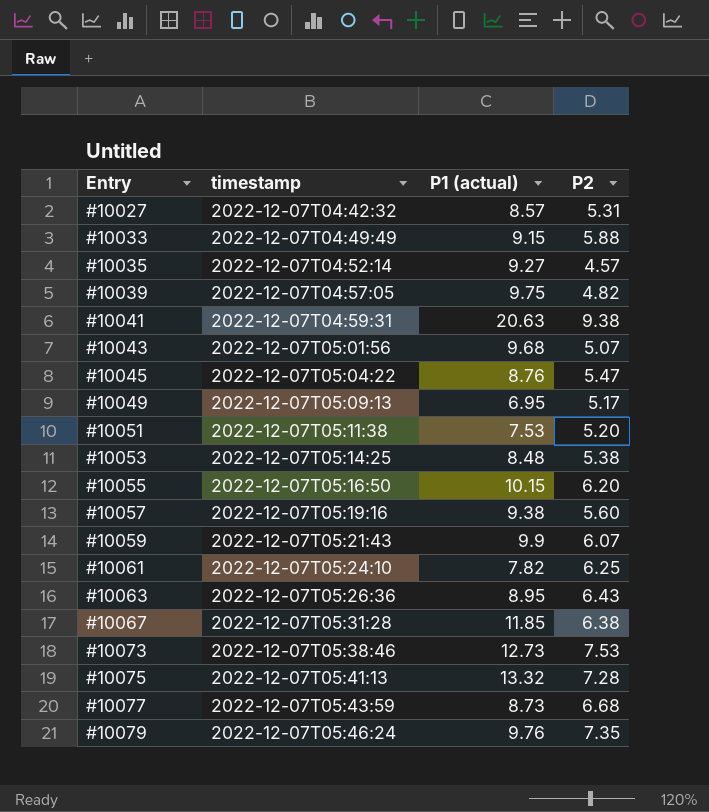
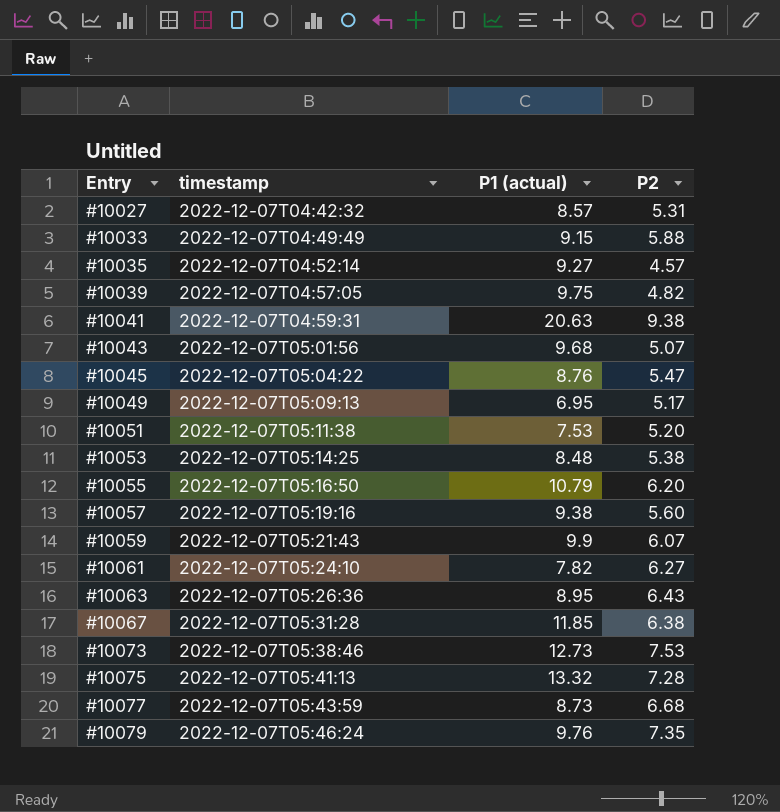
#10055 | P1 (actual): 10.15 -> 10.79
#10061 | P2: 6.25 -> 6.27

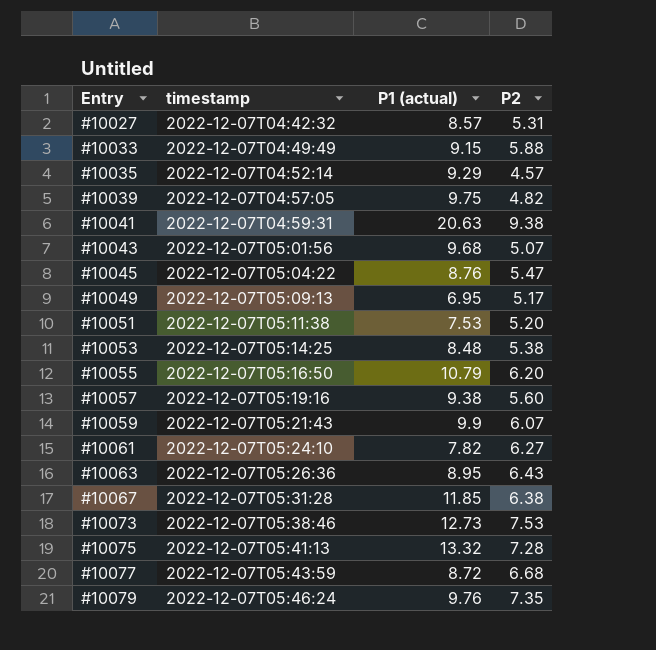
#10035 | P1 (actual): 9.27 -> 9.29
#10077 | P1 (actual): 8.73 -> 8.72

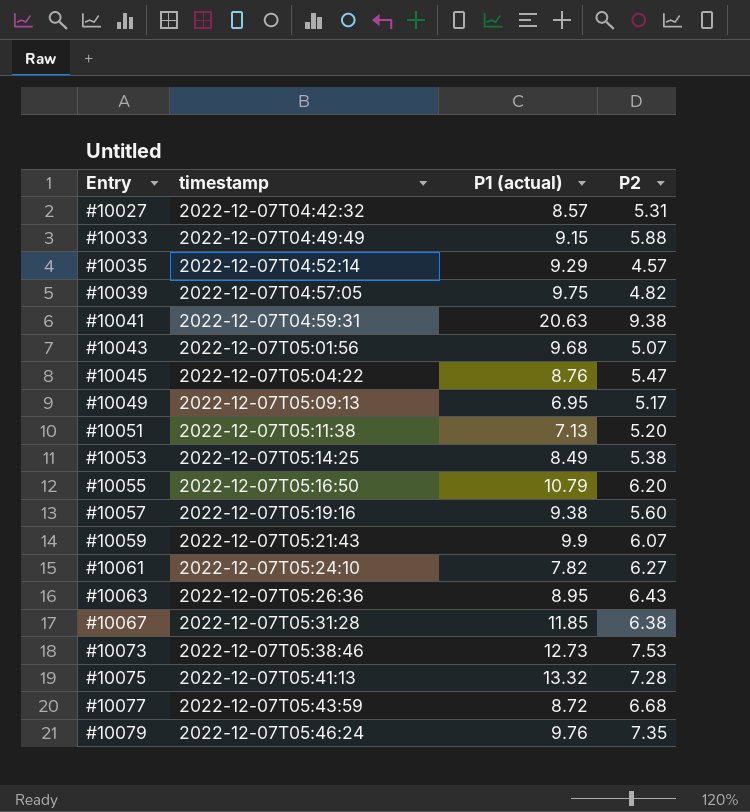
#10051 | P1 (actual): 7.53 -> 7.13
#10053 | P1 (actual): 8.48 -> 8.49

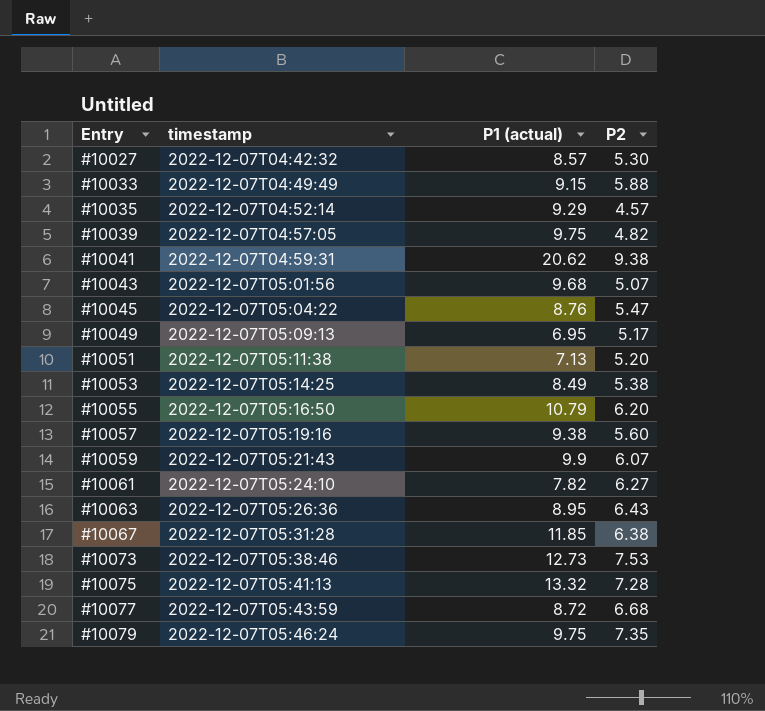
#10027 | P2: 5.31 -> 5.30
#10041 | P1 (actual): 20.63 -> 20.62
#10079 | P1 (actual): 9.76 -> 9.75

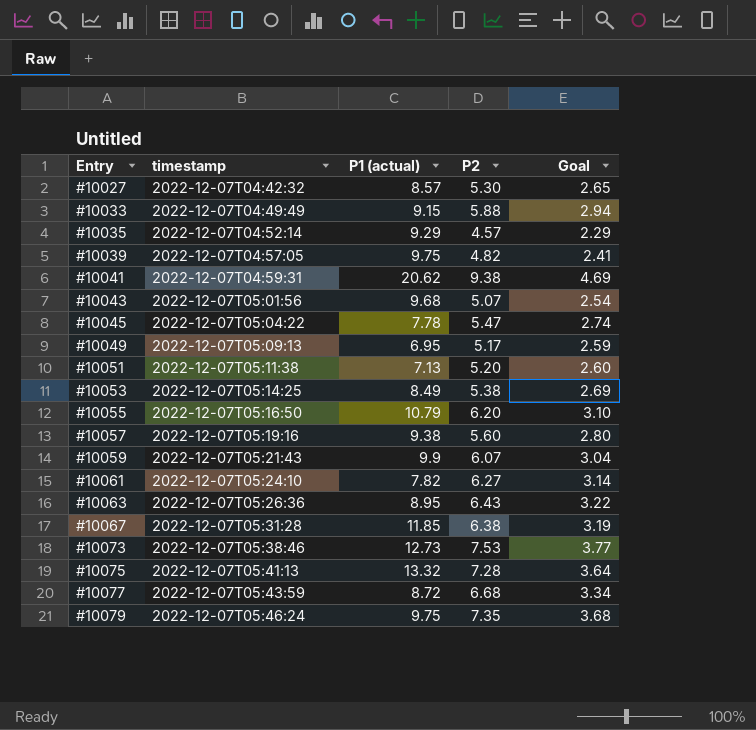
column Goal | formula: none -> [P2] * 0.5
#10045 | P1 (actual): 8.76 -> 7.78

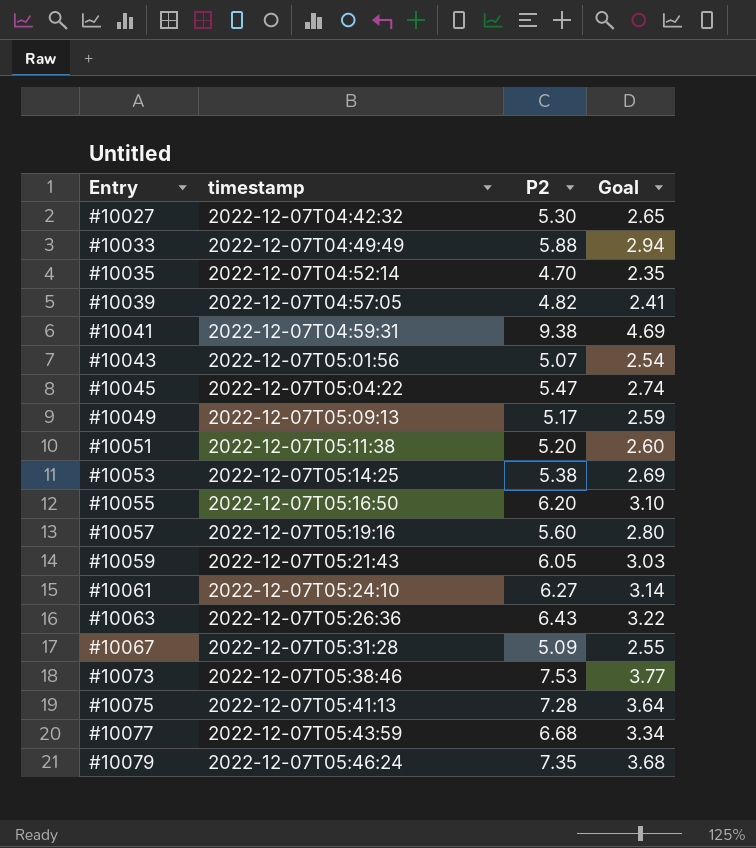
column P1 (actual) | position: 3 -> none
#10035 | P2: 4.57 -> 4.70
#10035 | Goal: 2.29 -> 2.35
#10059 | P2: 6.07 -> 6.05
#10059 | Goal: 3.04 -> 3.03
#10067 | P2: 6.38 -> 5.09
#10067 | Goal: 3.19 -> 2.55

